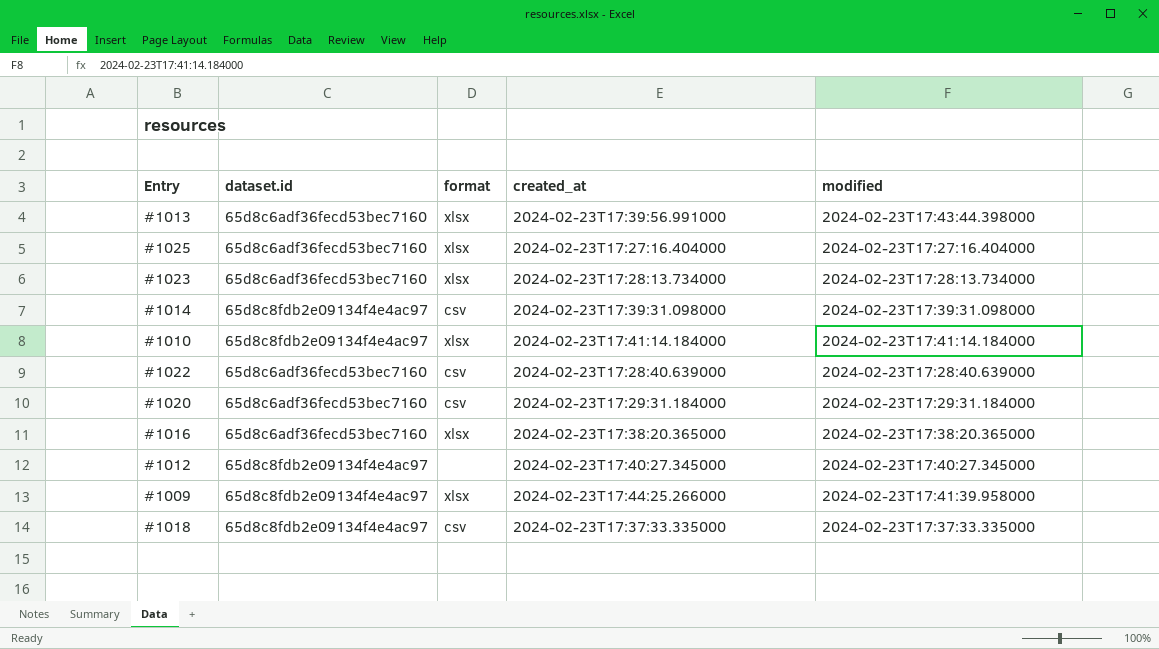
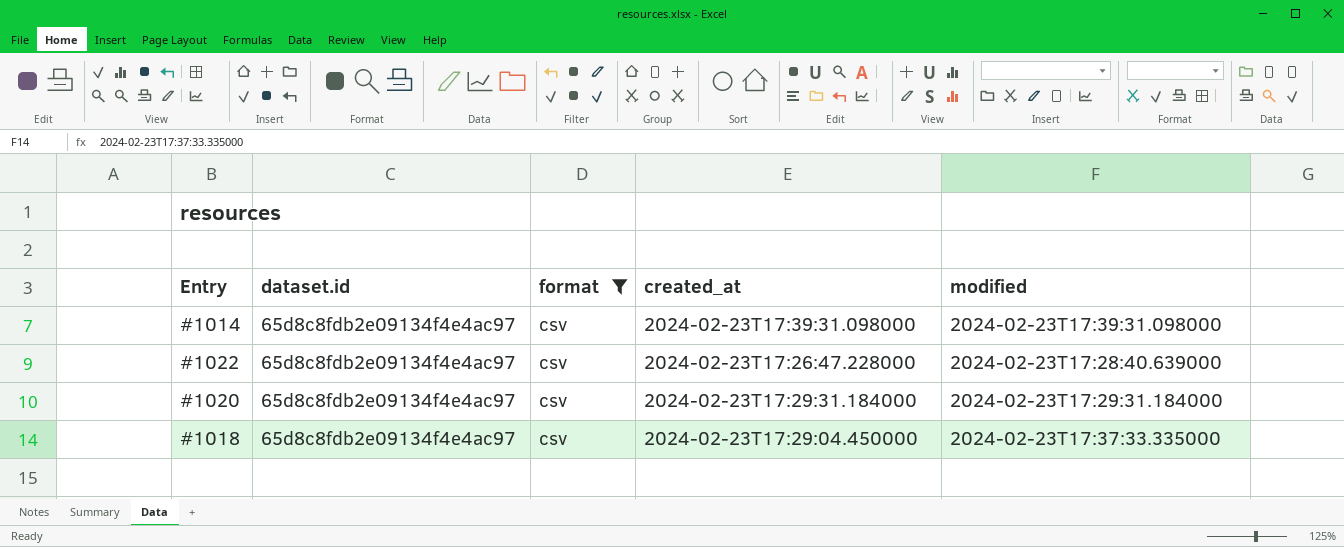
filter: none -> format = csv
#1022 | dataset.id: 65d8c6adf36fecd53bec7160 -> 65d8c8fdb2e09134f4e4ac97
#1022 | created_at: 2024-02-23T17:28:40.639000 -> 2024-02-23T17:26:47.228000
#1020 | dataset.id: 65d8c6adf36fecd53bec7160 -> 65d8c8fdb2e09134f4e4ac97
#1018 | created_at: 2024-02-23T17:37:33.335000 -> 2024-02-23T17:29:04.450000

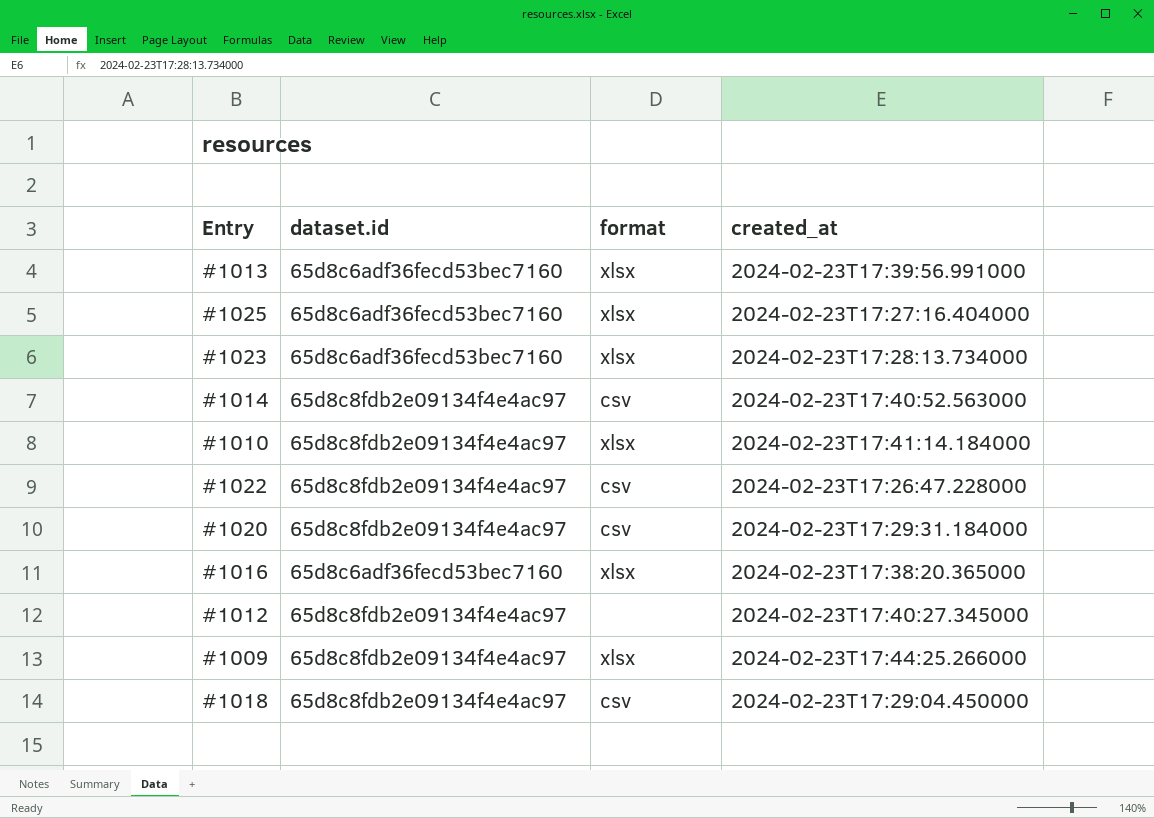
filter: format = csv -> none
column modified | position: 5 -> none
#1014 | created_at: 2024-02-23T17:39:31.098000 -> 2024-02-23T17:40:52.563000

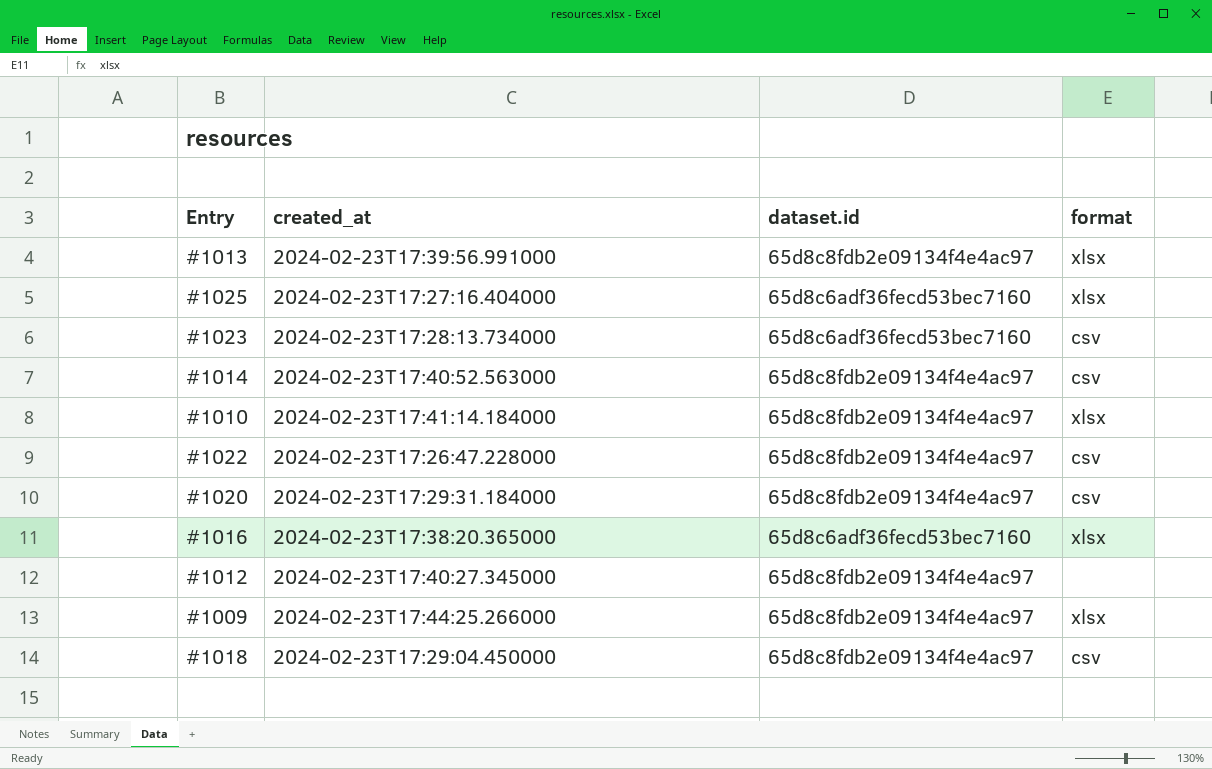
column created_at | position: 4 -> 2
#1013 | dataset.id: 65d8c6adf36fecd53bec7160 -> 65d8c8fdb2e09134f4e4ac97
#1023 | format: xlsx -> csv

